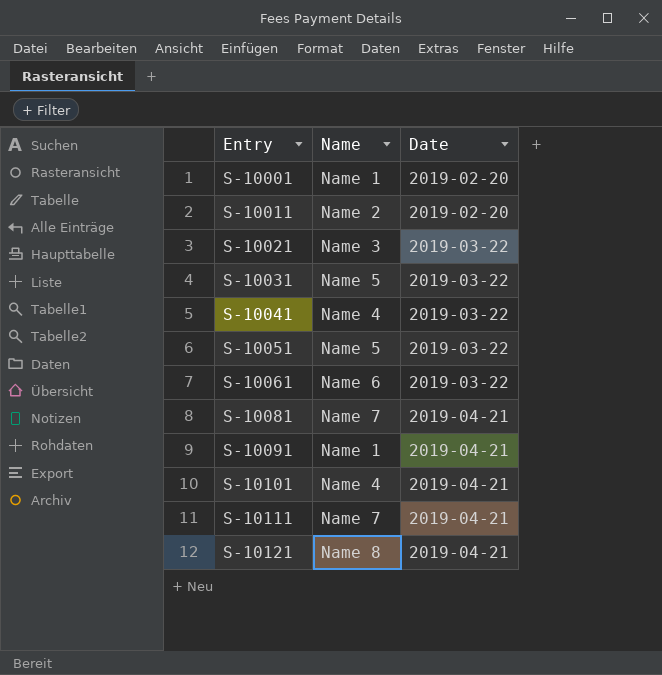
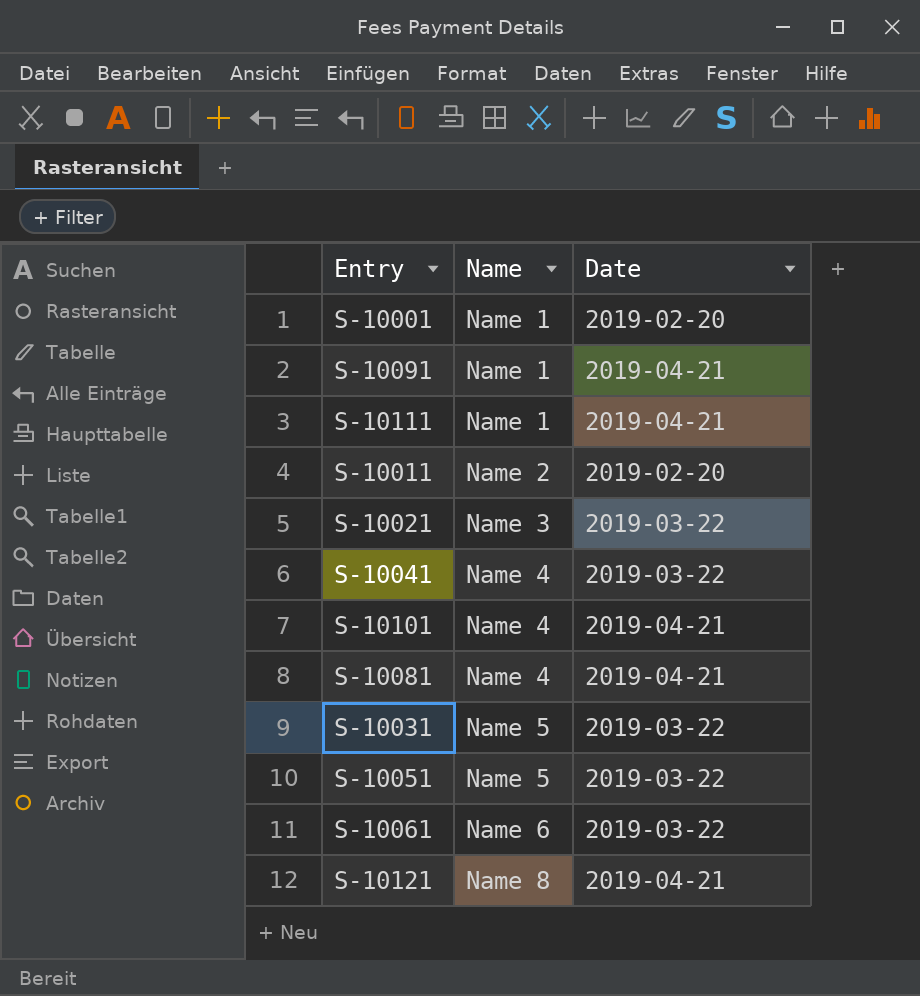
row order: Entry ascending -> Name ascending
S-10111 | Name: Name 7 -> Name 1
S-10081 | Name: Name 7 -> Name 4

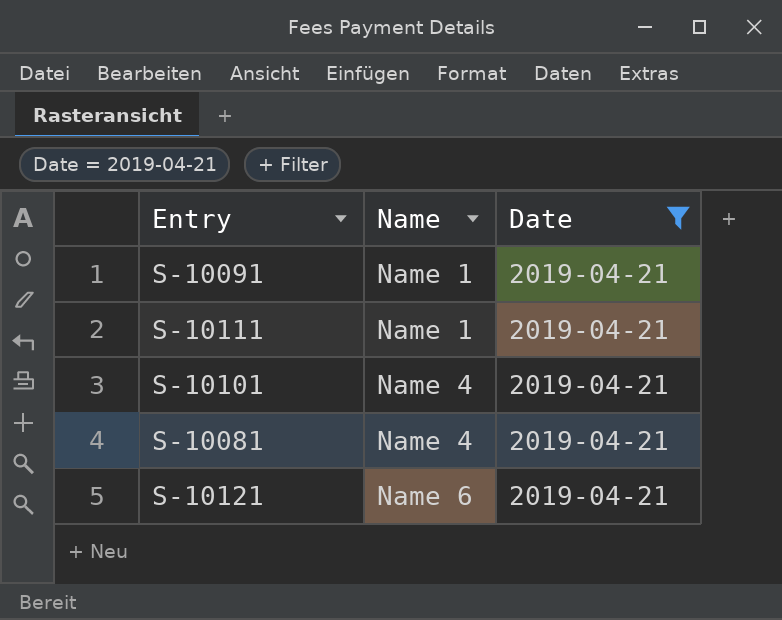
filter: none -> Date = 2019-04-21
S-10121 | Name: Name 8 -> Name 6

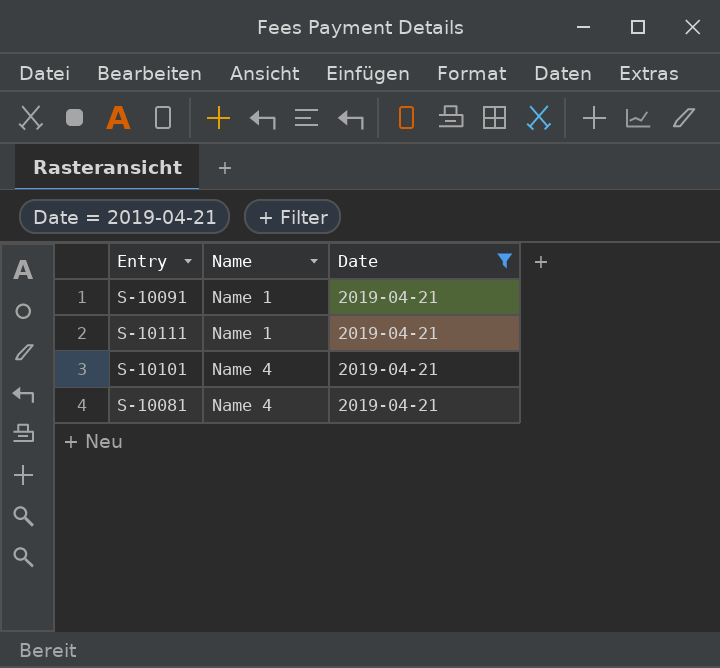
row S-10121: Name 6 | 2019-04-21 -> none

